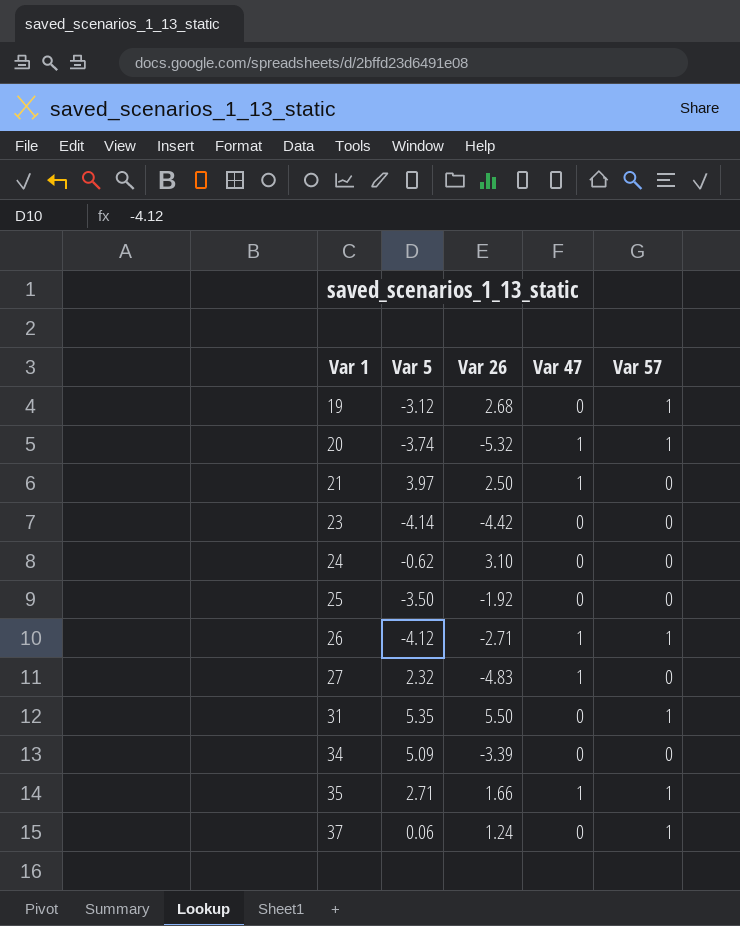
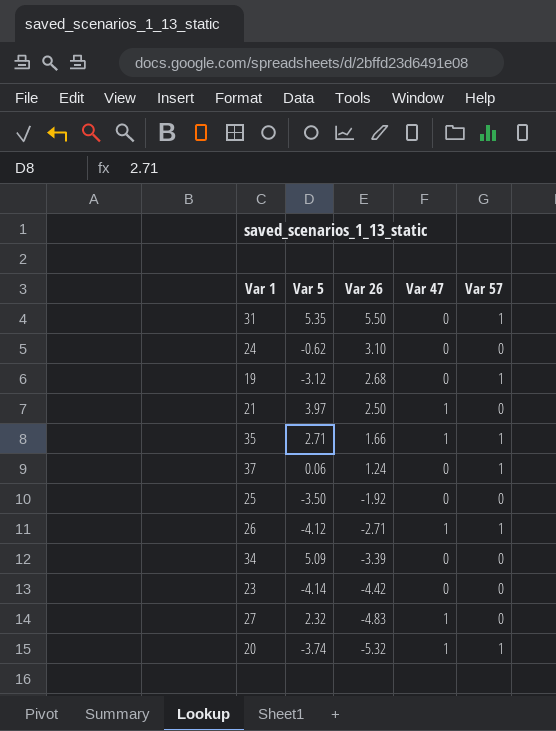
row order: Var 1 ascending -> Var 26 descending

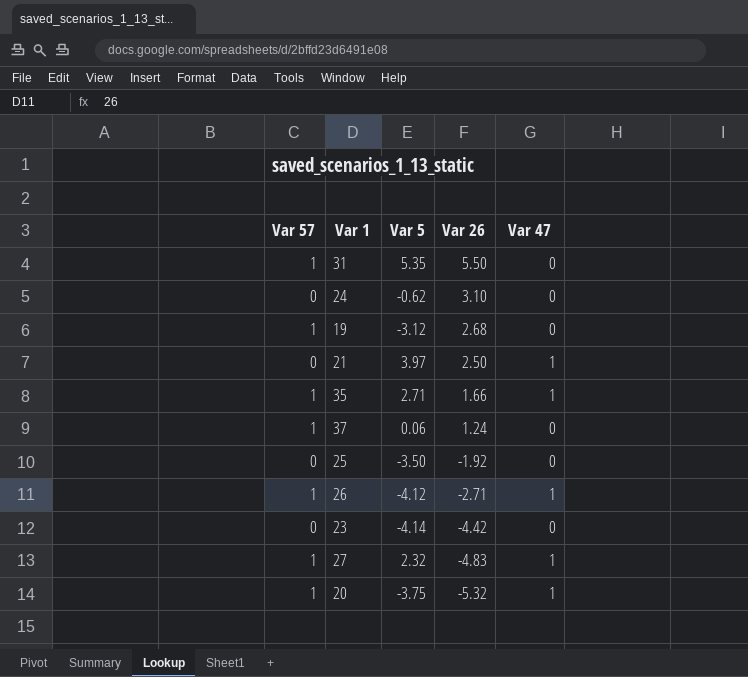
column Var 57 | position: 5 -> 1
row 34: 5.09 | -3.39 | 0 | 0 -> none
27 | Var 57: 0 -> 1
20 | Var 5: -3.74 -> -3.75

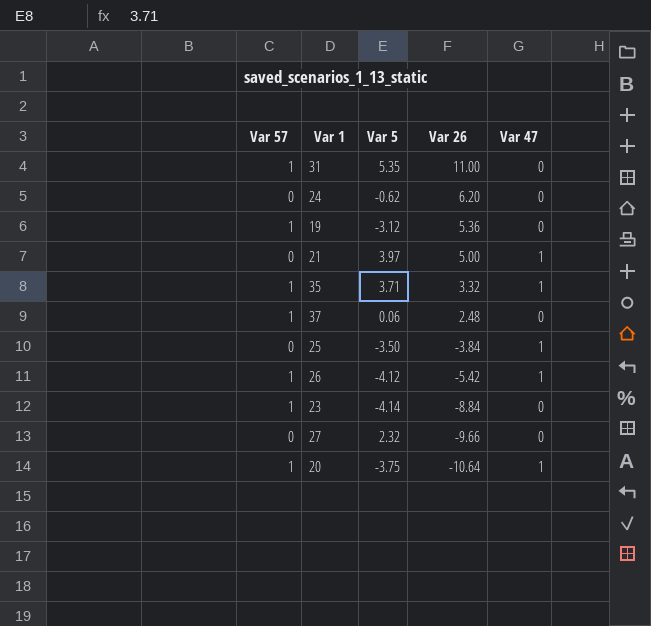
31 | Var 26: 5.50 -> 11.00
24 | Var 26: 3.10 -> 6.20
19 | Var 26: 2.68 -> 5.36
21 | Var 26: 2.50 -> 5.00
35 | Var 5: 2.71 -> 3.71
35 | Var 26: 1.66 -> 3.32
37 | Var 26: 1.24 -> 2.48
25 | Var 26: -1.92 -> -3.84
25 | Var 47: 0 -> 1
26 | Var 26: -2.71 -> -5.42
23 | Var 57: 0 -> 1
23 | Var 26: -4.42 -> -8.84
27 | Var 57: 1 -> 0
27 | Var 26: -4.83 -> -9.66
27 | Var 47: 1 -> 0
20 | Var 26: -5.32 -> -10.64

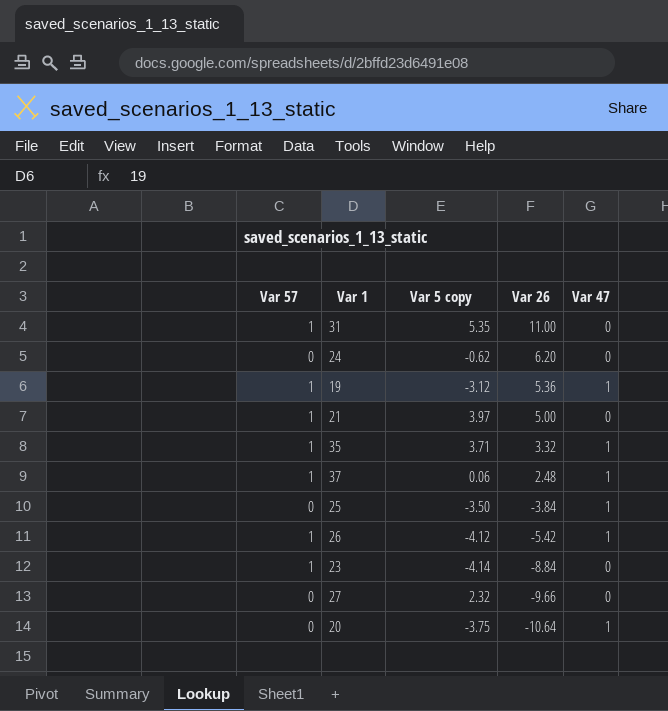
column name: Var 5 -> Var 5 copy
19 | Var 47: 0 -> 1
21 | Var 57: 0 -> 1
21 | Var 47: 1 -> 0
37 | Var 47: 0 -> 1
20 | Var 57: 1 -> 0

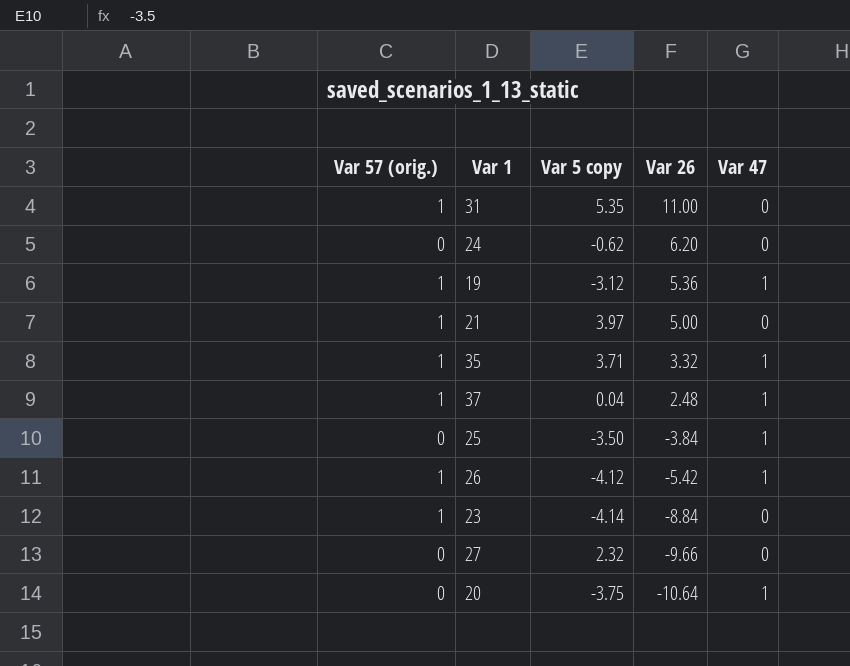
column name: Var 57 -> Var 57 (orig.)
37 | Var 5 copy: 0.06 -> 0.04

